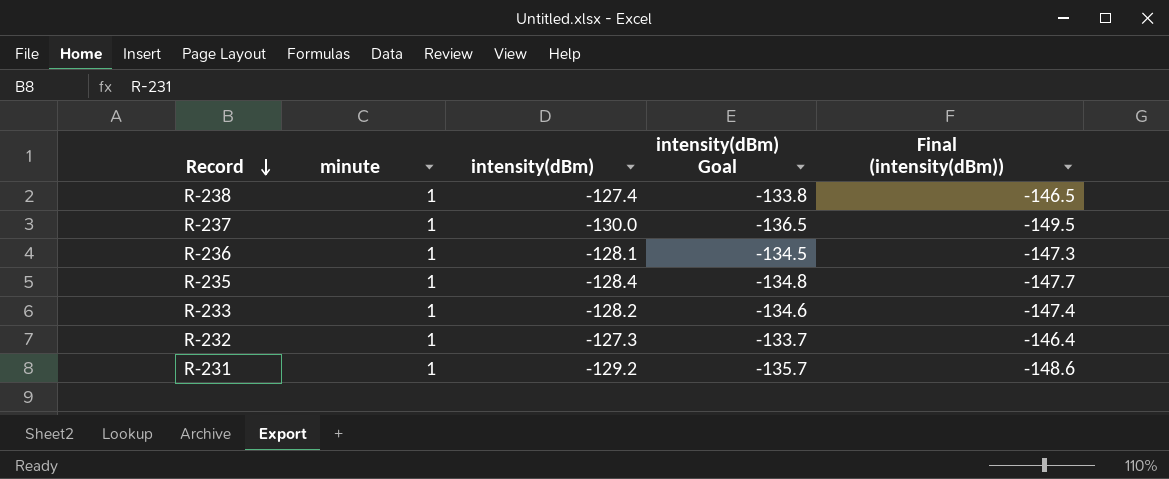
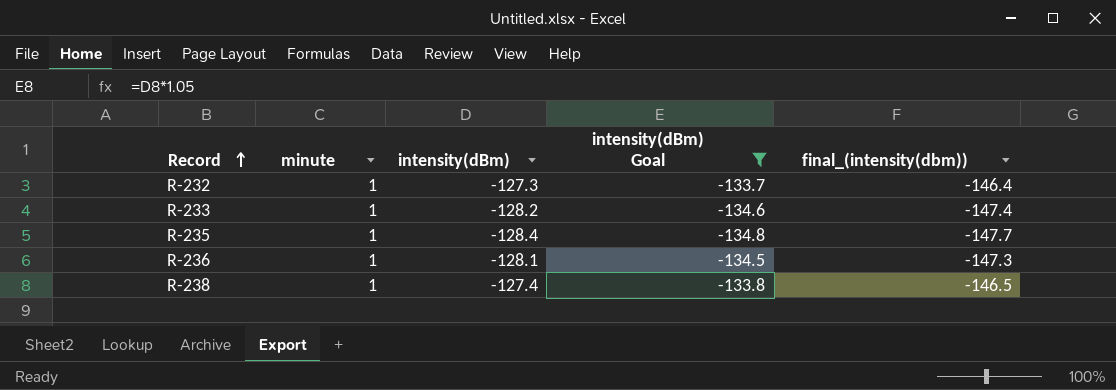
filter: none -> intensity(dBm) Goal >= -134.8
row order: Record descending -> Record ascending
column name: Final (intensity(dBm)) -> final_(intensity(dbm))

